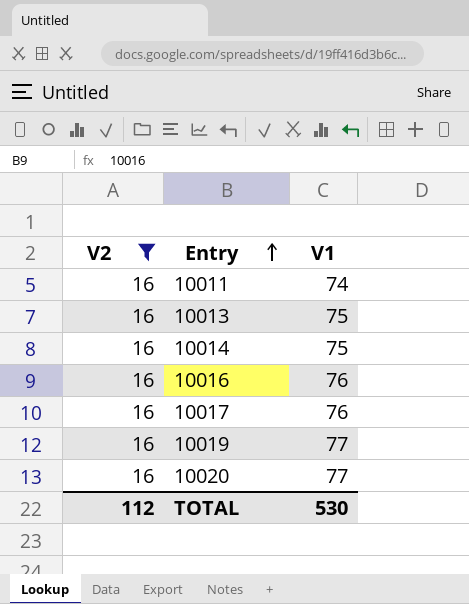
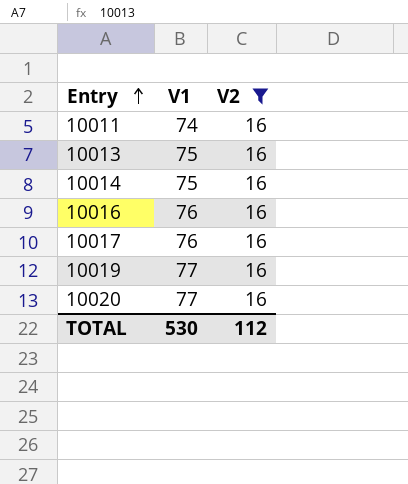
column V2 | position: 1 -> 3

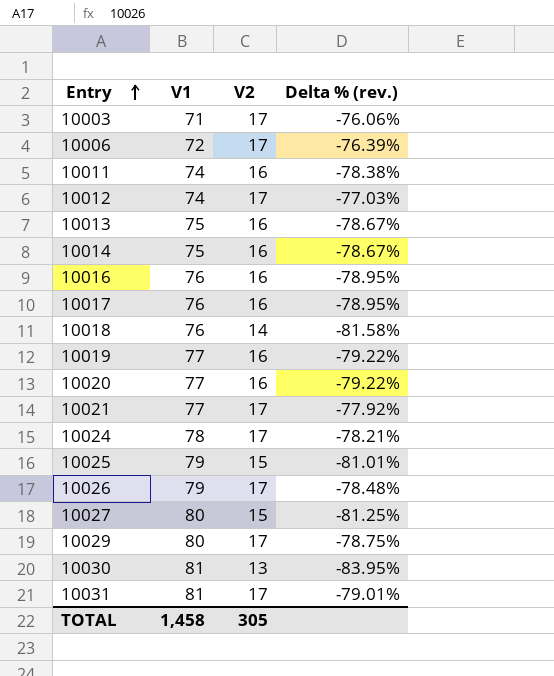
filter: V2 = 16 -> none
column Delta % (rev.) | formula: none -> ([V2] - [V1]) / [V1]
TOTAL | V1: 530 -> 1,458
TOTAL | V2: 112 -> 305

